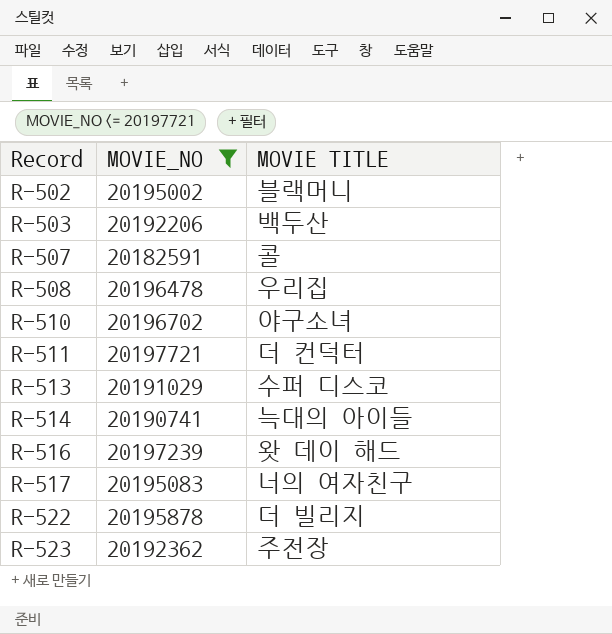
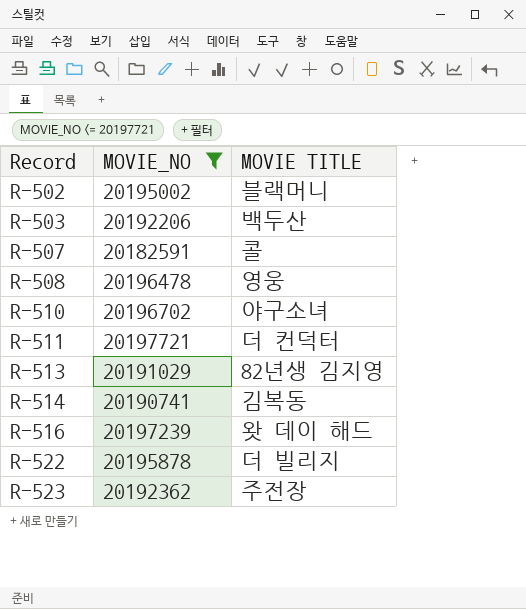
row R-517: 20195083 | 너의 여자친구 -> none
R-508 | MOVIE TITLE: 우리집 -> 영웅
R-513 | MOVIE TITLE: 수퍼 디스코 -> 82년생 김지영
R-514 | MOVIE TITLE: 늑대의 아이들 -> 김복동

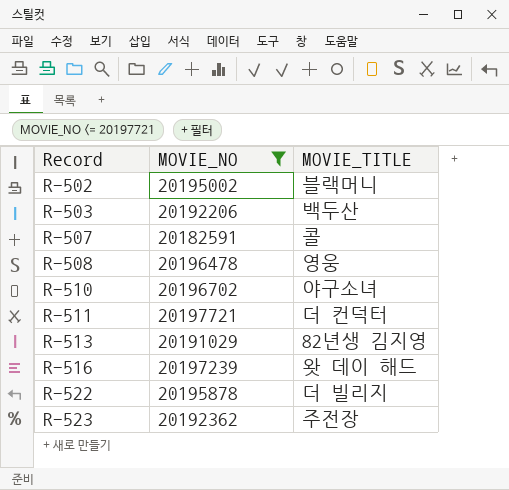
column name: MOVIE TITLE -> MOVIE_TITLE
row R-514: 20190741 | 김복동 -> none

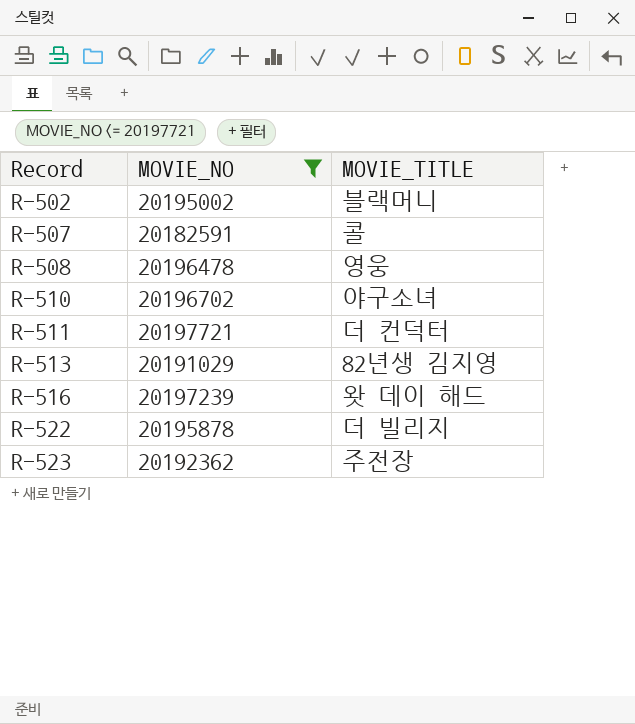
row R-503: 20192206 | 백두산 -> none

